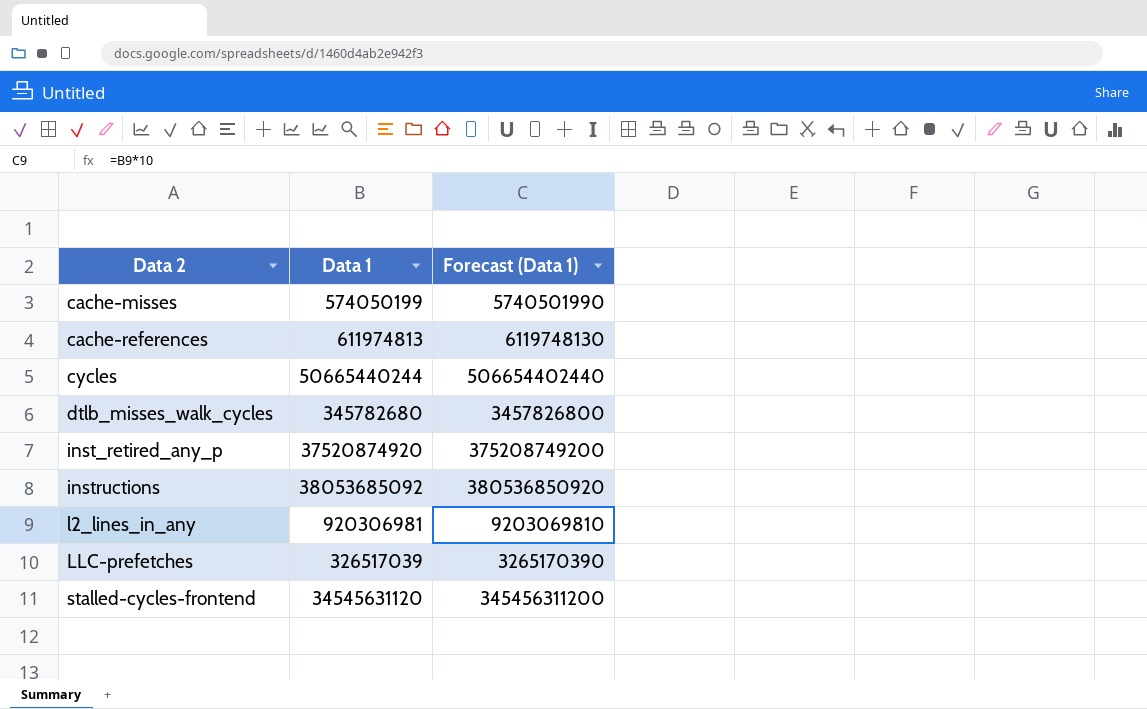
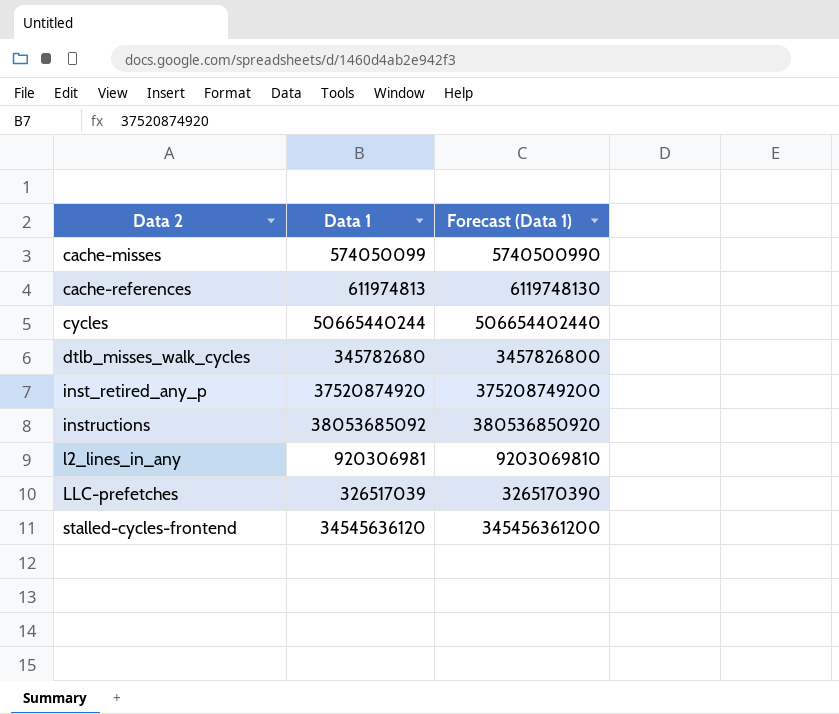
cache-misses | Data 1: 574050199 -> 574050099
cache-misses | Forecast (Data 1): 5740501990 -> 5740500990
stalled-cycles-frontend | Data 1: 34545631120 -> 34545636120
stalled-cycles-frontend | Forecast (Data 1): 345456311200 -> 345456361200

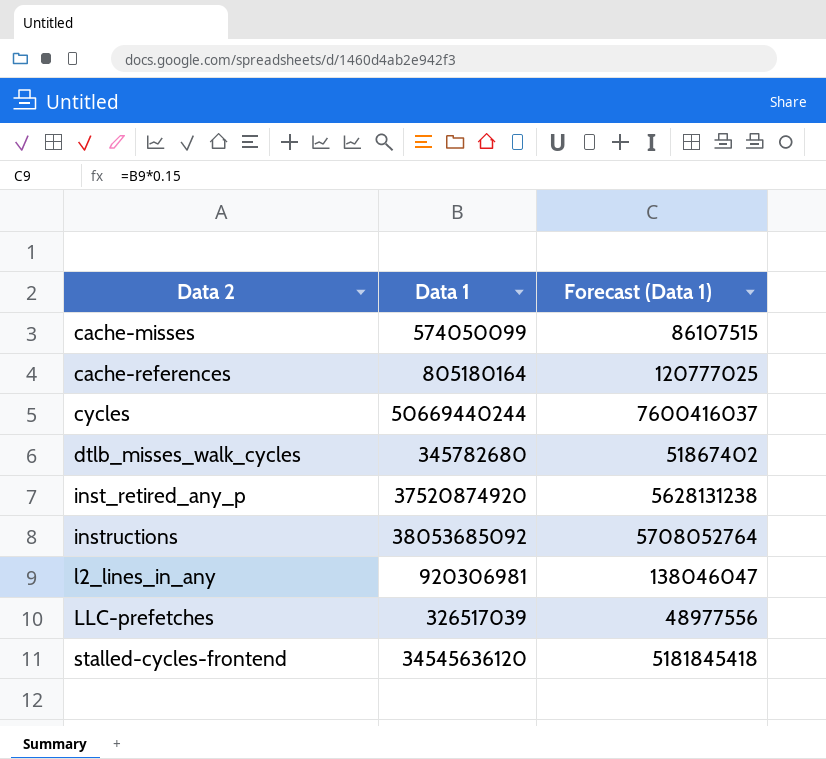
column Forecast (Data 1) | formula: [Data 1] * 10 -> [Data 1] * 0.15
cache-references | Data 1: 611974813 -> 805180164
cycles | Data 1: 50665440244 -> 50669440244

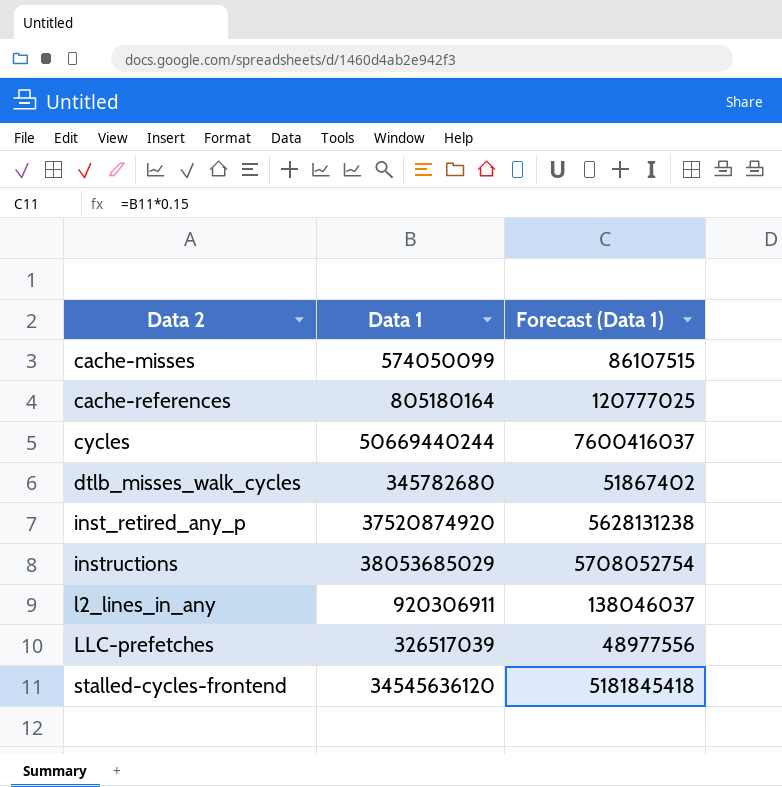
instructions | Data 1: 38053685092 -> 38053685029
instructions | Forecast (Data 1): 5708052764 -> 5708052754
l2_lines_in_any | Data 1: 920306981 -> 920306911
l2_lines_in_any | Forecast (Data 1): 138046047 -> 138046037

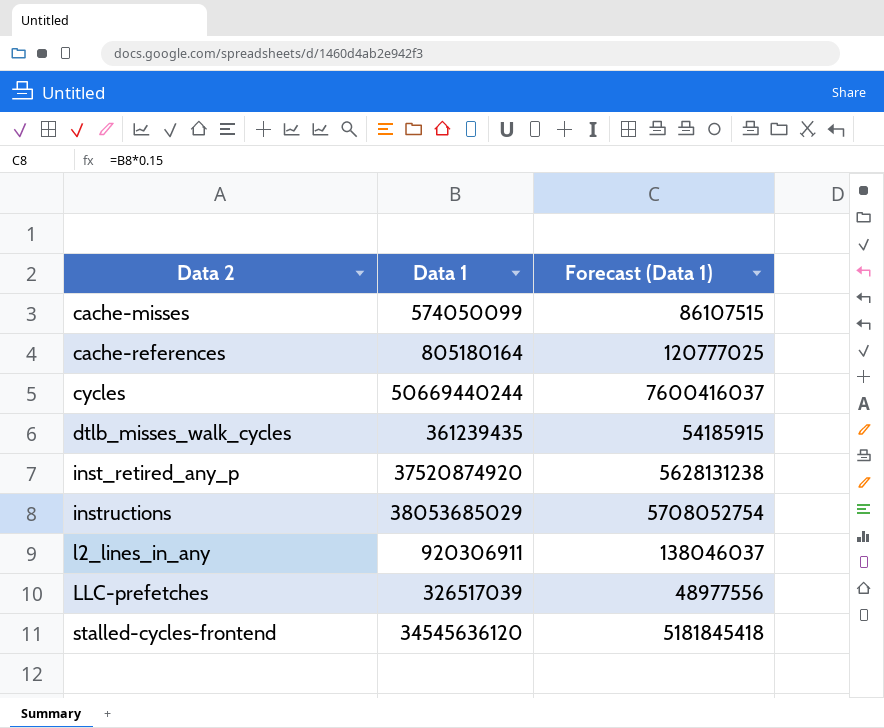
dtlb_misses_walk_cycles | Data 1: 345782680 -> 361239435
dtlb_misses_walk_cycles | Forecast (Data 1): 51867402 -> 54185915

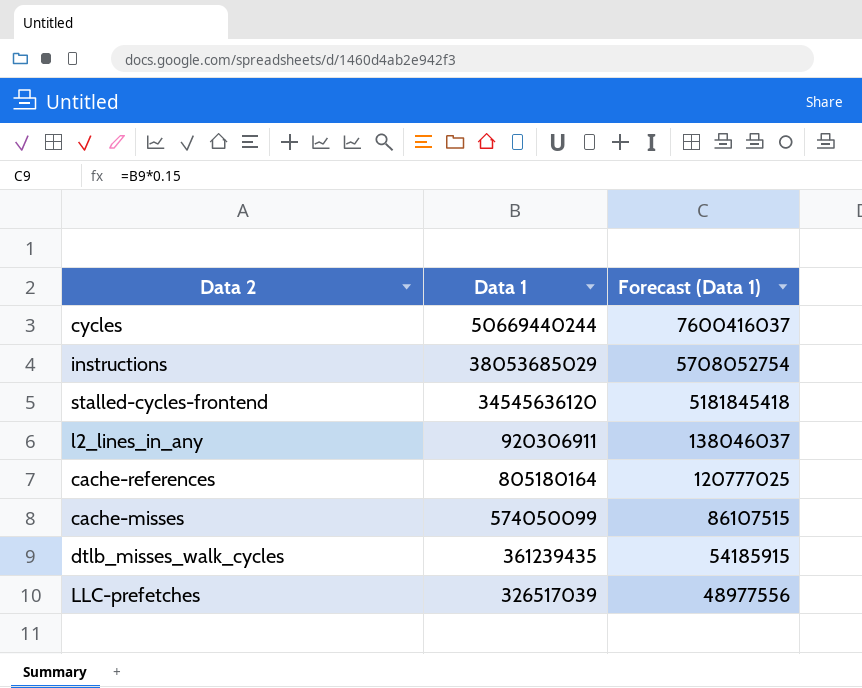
row order: Data 2 ascending -> Data 1 descending
row inst_retired_any_p: 37520874920 | 5628131238 -> none

